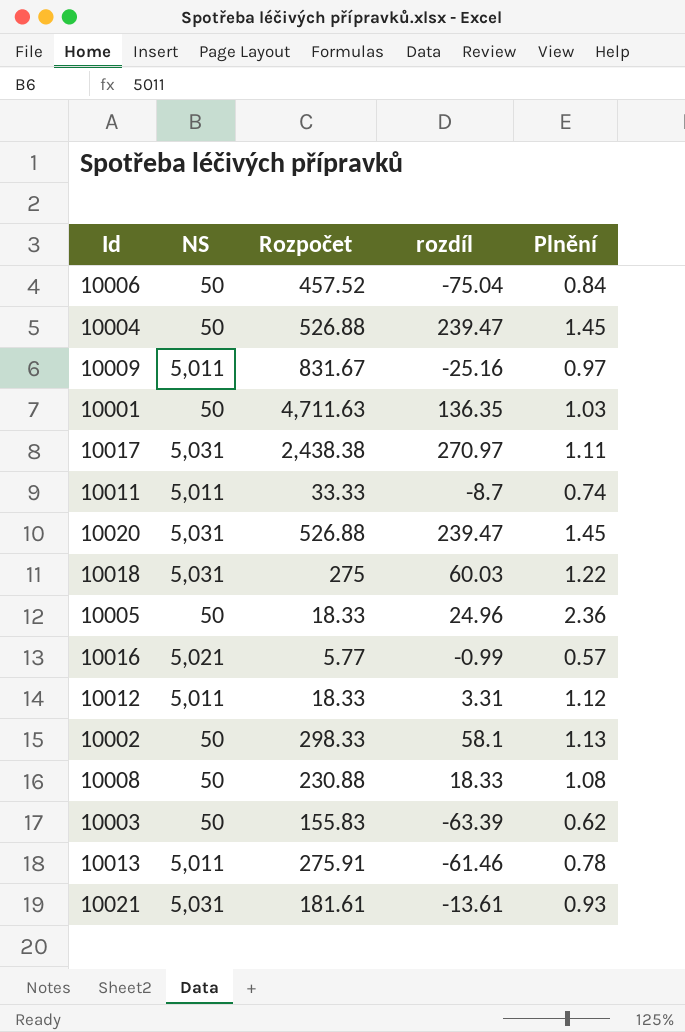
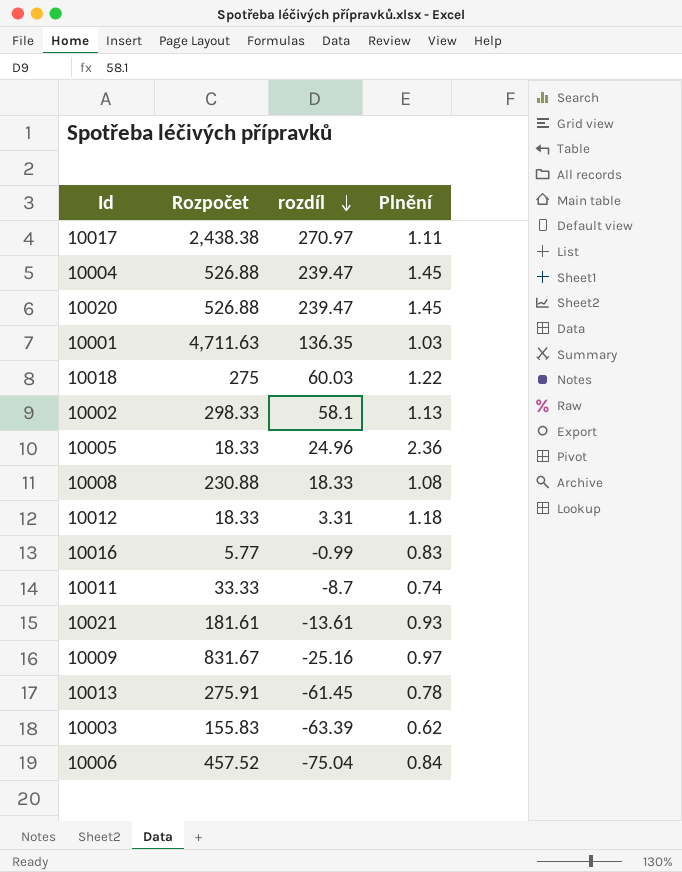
row order: none -> rozdíl descending
column NS | position: 2 -> none
10012 | Plnění: 1.12 -> 1.18
10016 | Plnění: 0.57 -> 0.83
10013 | rozdíl: -61.46 -> -61.45

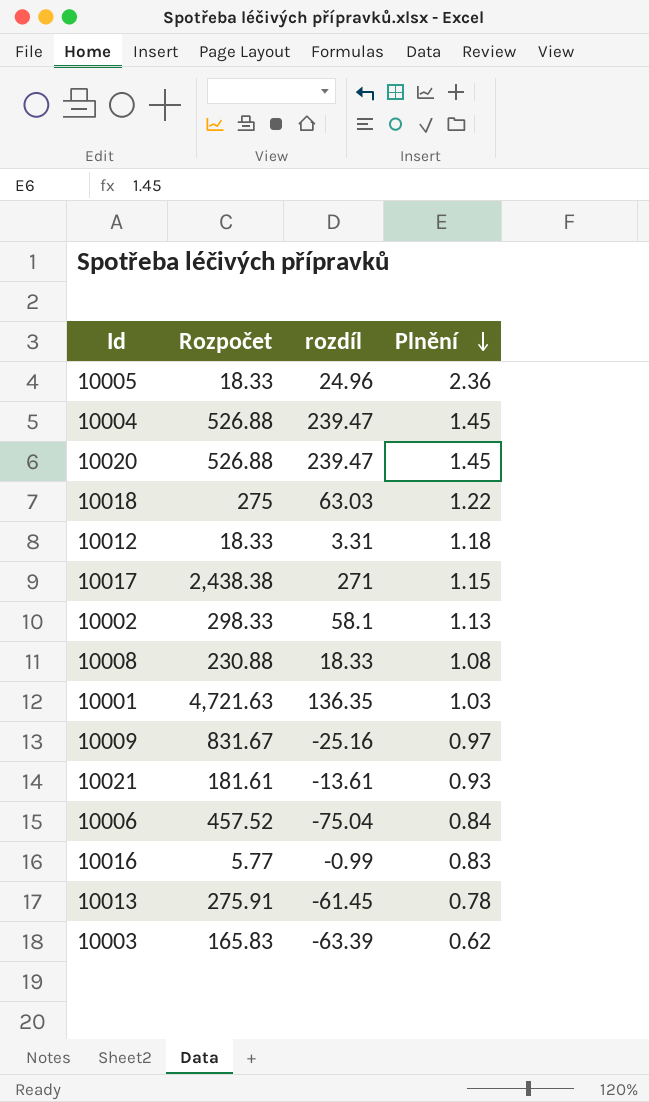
row order: rozdíl descending -> Plnění descending
row 10011: 33.33 | -8.7 | 0.74 -> none
10018 | rozdíl: 60.03 -> 63.03
10017 | rozdíl: 270.97 -> 271
10017 | Plnění: 1.11 -> 1.15
10001 | Rozpočet: 4,711.63 -> 4,721.63
10003 | Rozpočet: 155.83 -> 165.83

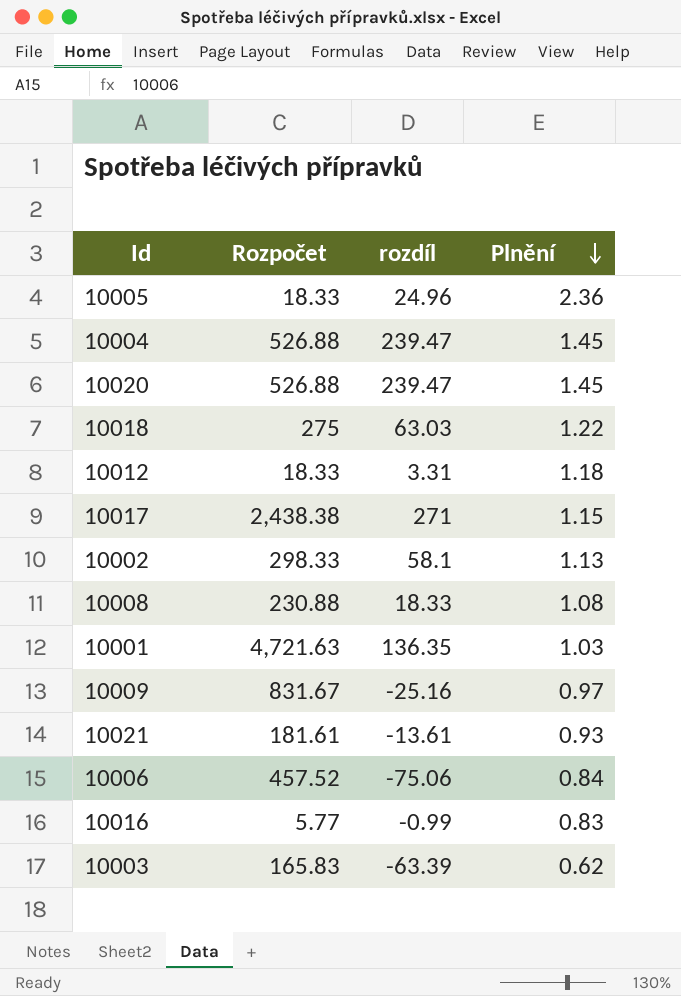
row 10013: 275.91 | -61.45 | 0.78 -> none
10006 | rozdíl: -75.04 -> -75.06

